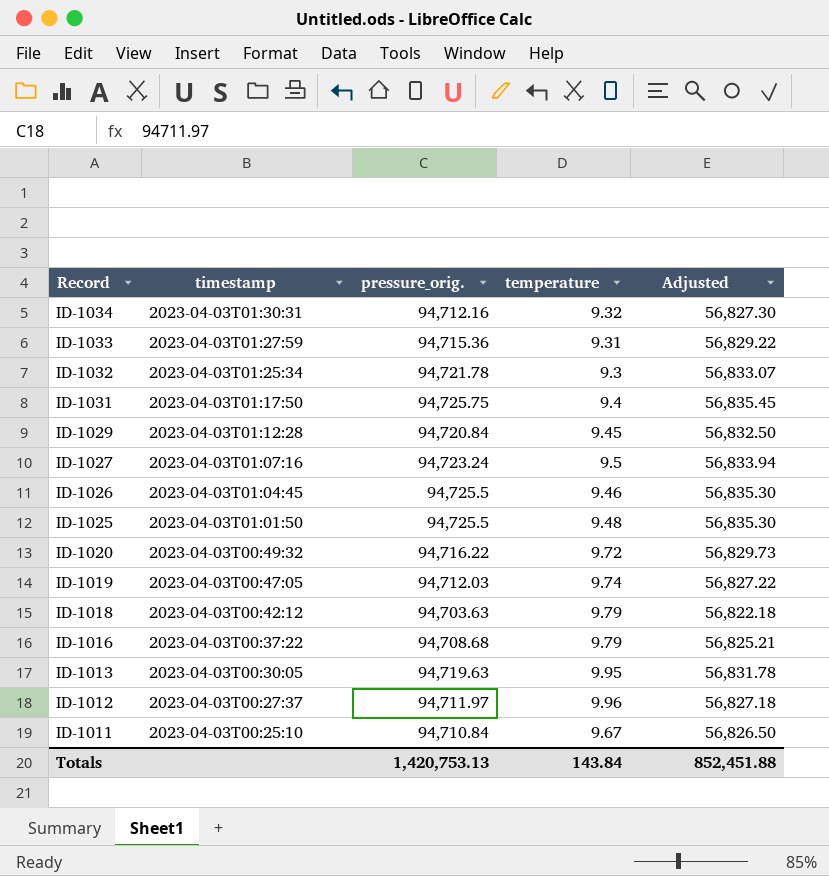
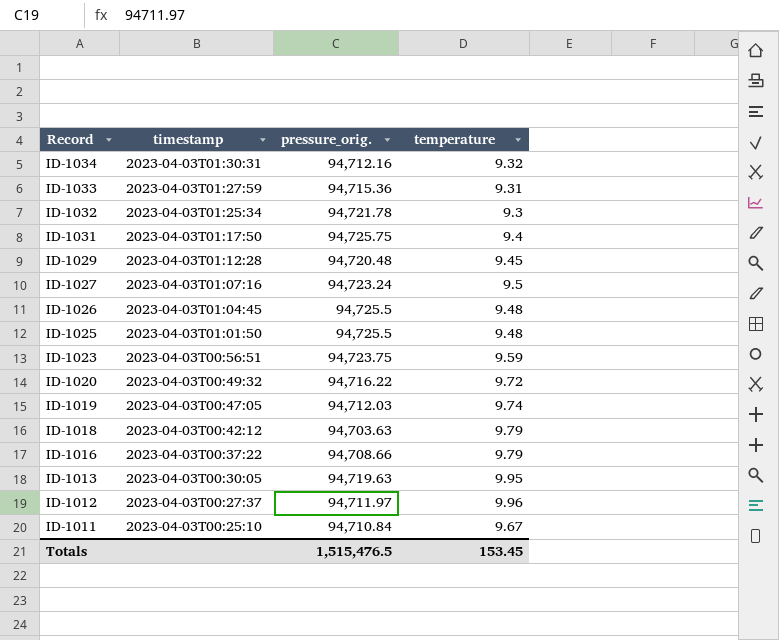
column Adjusted | formula: [pressure_orig.] * 0.6 -> none
ID-1029 | pressure_orig.: 94,720.84 -> 94,720.48
ID-1026 | temperature: 9.46 -> 9.48
row ID-1023: none -> 2023-04-03T00:56:51 | 94,723.75 | 9.59
ID-1016 | pressure_orig.: 94,708.68 -> 94,708.66
Totals | pressure_orig.: 1,420,753.13 -> 1,515,476.5
Totals | temperature: 143.84 -> 153.45

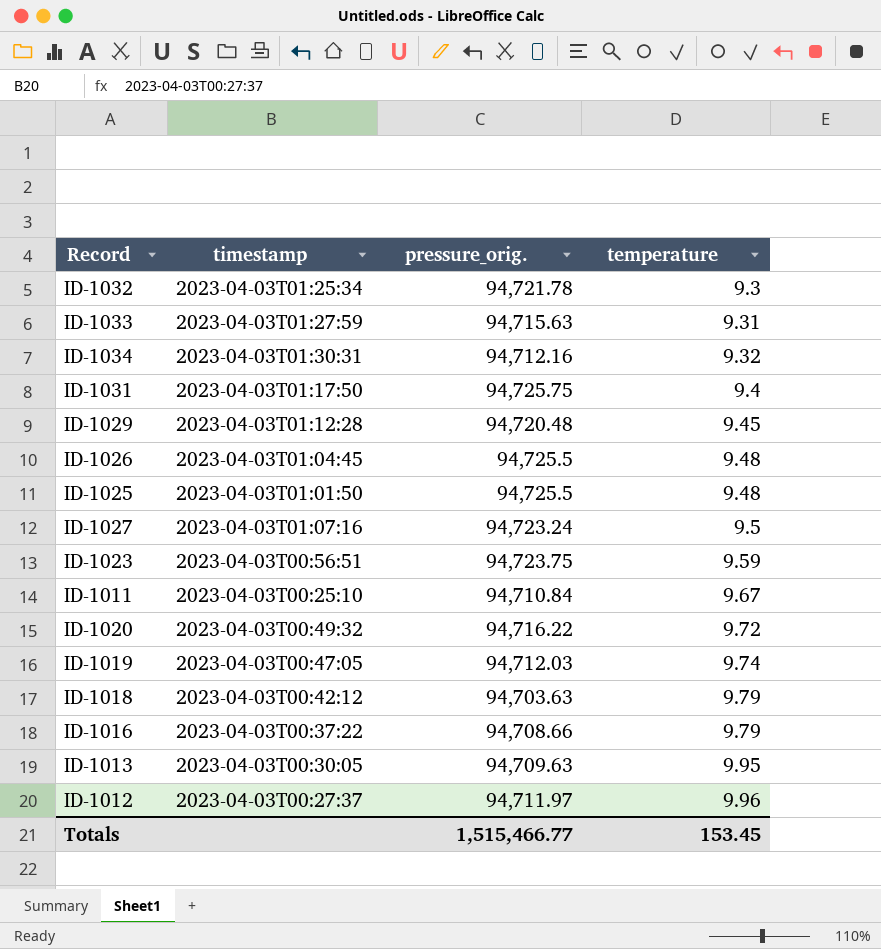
row order: Record descending -> temperature ascending
ID-1033 | pressure_orig.: 94,715.36 -> 94,715.63
ID-1013 | pressure_orig.: 94,719.63 -> 94,709.63
Totals | pressure_orig.: 1,515,476.5 -> 1,515,466.77

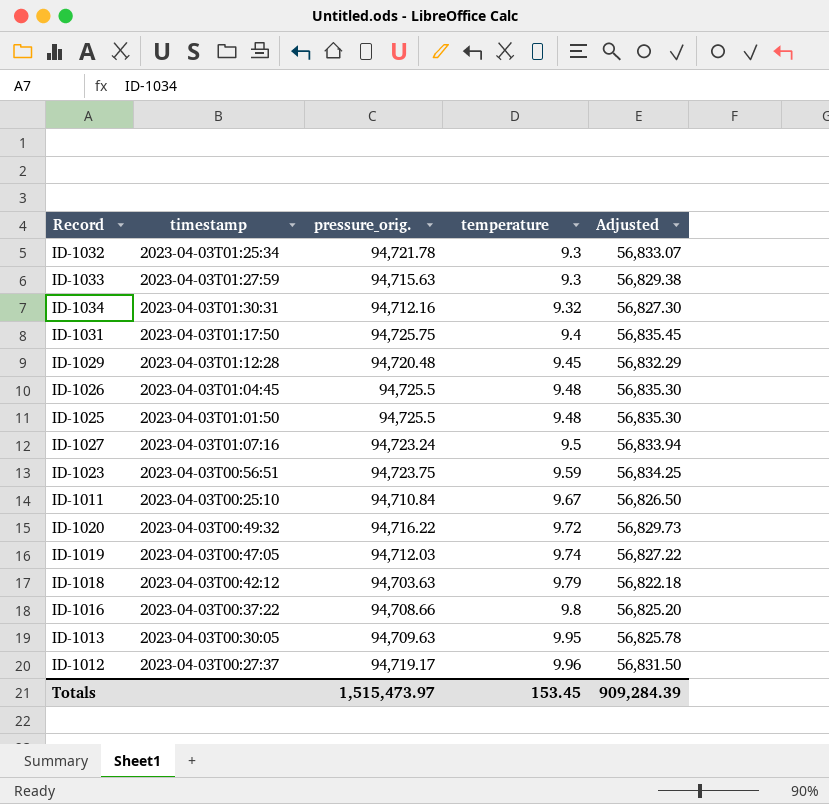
column Adjusted | formula: none -> [pressure_orig.] * 0.6
ID-1033 | temperature: 9.31 -> 9.3
ID-1016 | temperature: 9.79 -> 9.8
ID-1012 | pressure_orig.: 94,711.97 -> 94,719.17
Totals | pressure_orig.: 1,515,466.77 -> 1,515,473.97

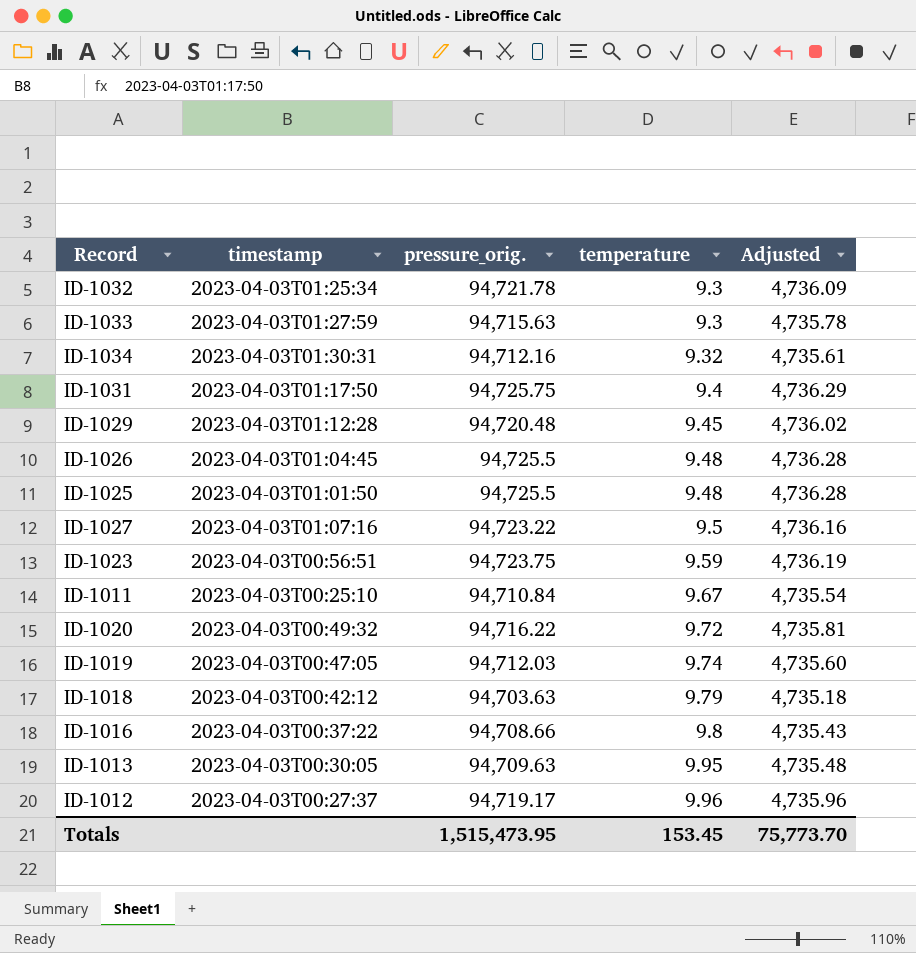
column Adjusted | formula: [pressure_orig.] * 0.6 -> [pressure_orig.] * 0.05
ID-1027 | pressure_orig.: 94,723.24 -> 94,723.22
Totals | pressure_orig.: 1,515,473.97 -> 1,515,473.95
Totals | Adjusted: 909,284.39 -> 75,773.70

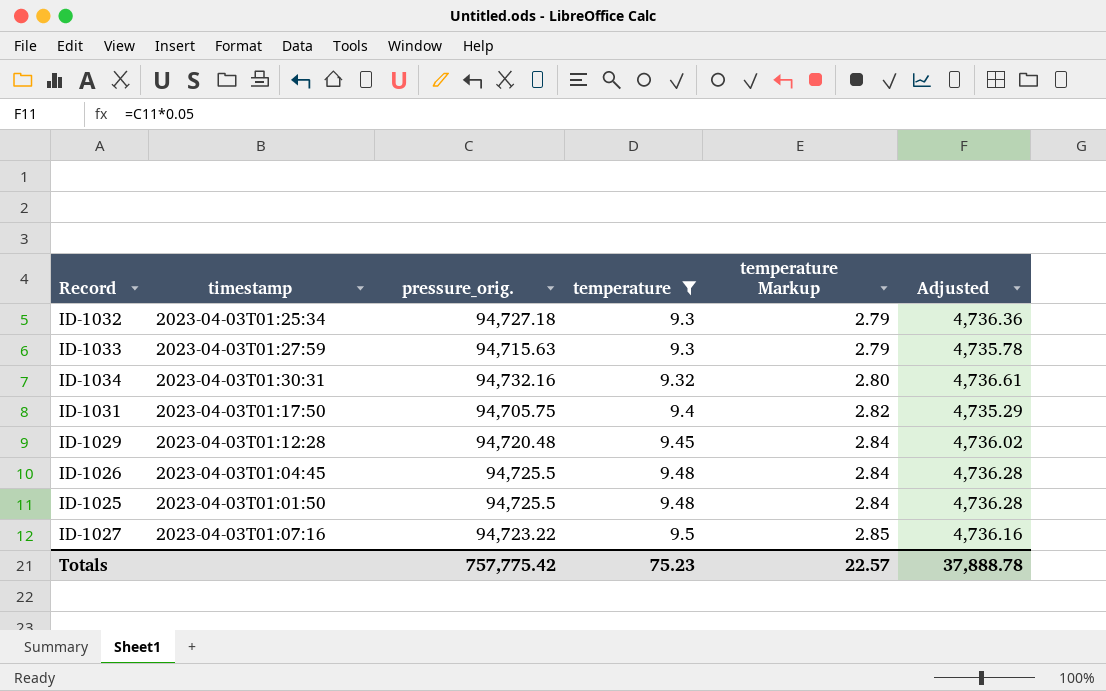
filter: none -> temperature <= 9.5
column temperature Markup | formula: none -> [temperature] * 0.3
ID-1032 | pressure_orig.: 94,721.78 -> 94,727.18
ID-1032 | Adjusted: 4,736.09 -> 4,736.36
ID-1034 | pressure_orig.: 94,712.16 -> 94,732.16
ID-1034 | Adjusted: 4,735.61 -> 4,736.61
ID-1031 | pressure_orig.: 94,725.75 -> 94,705.75
ID-1031 | Adjusted: 4,736.29 -> 4,735.29
Totals | pressure_orig.: 1,515,473.95 -> 757,775.42
Totals | temperature: 153.45 -> 75.23
Totals | Adjusted: 75,773.70 -> 37,888.78

